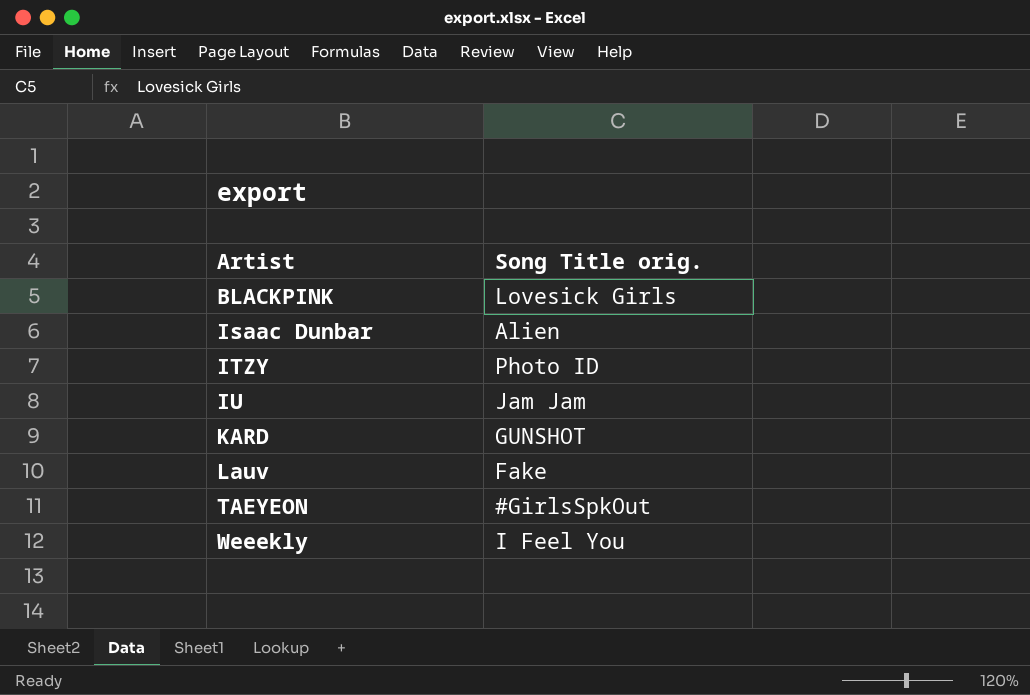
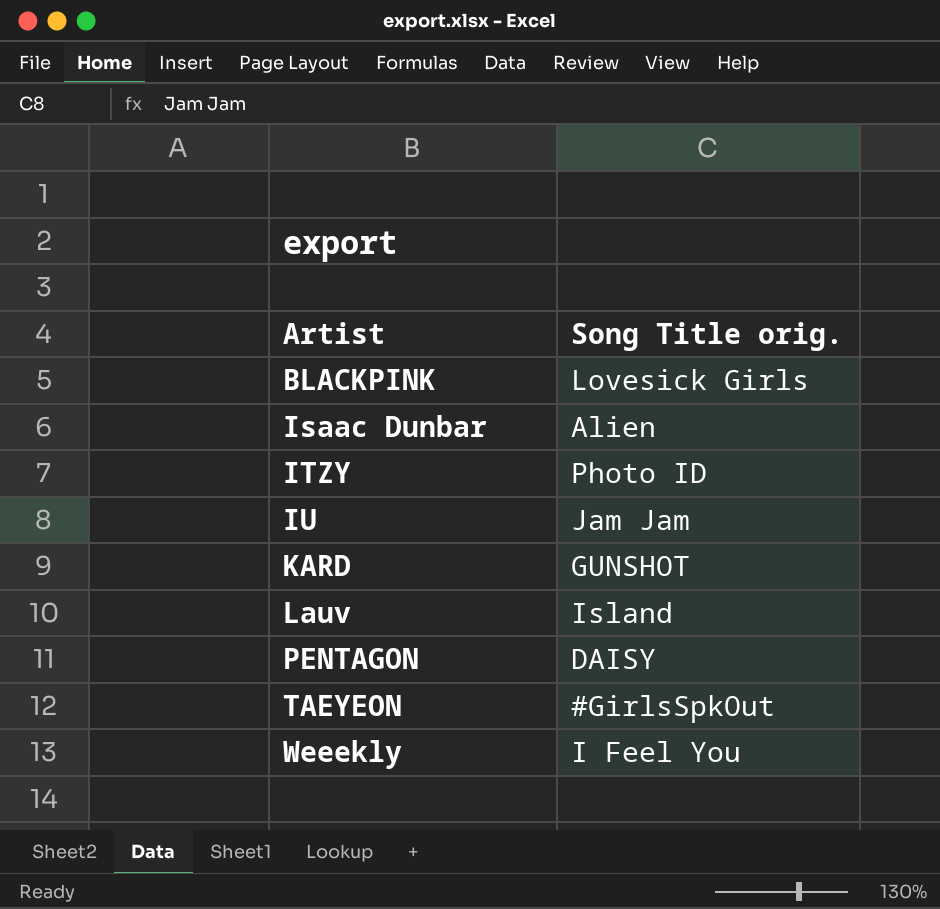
Lauv | Song Title orig.: Fake -> Island
row PENTAGON: none -> DAISY

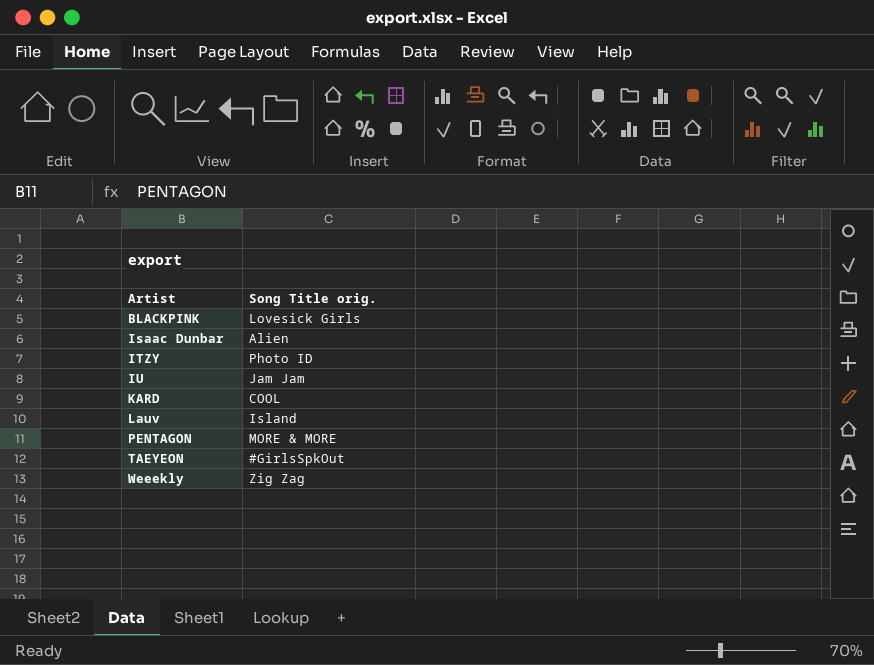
KARD | Song Title orig.: GUNSHOT -> COOL
PENTAGON | Song Title orig.: DAISY -> MORE & MORE
Weeekly | Song Title orig.: I Feel You -> Zig Zag

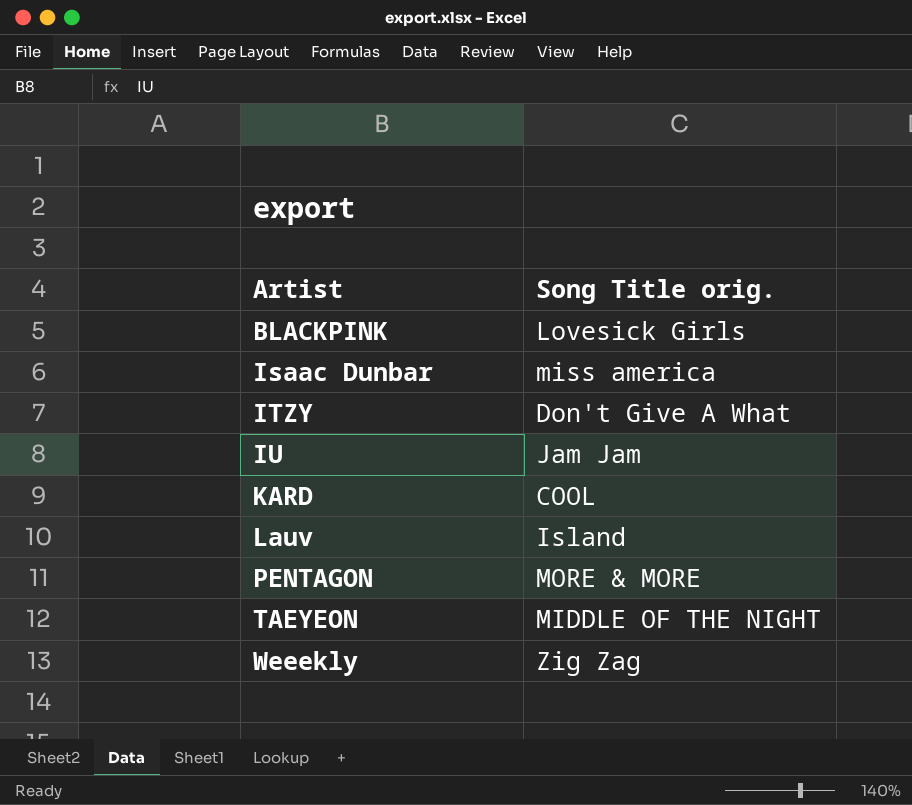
Isaac Dunbar | Song Title orig.: Alien -> miss america
ITZY | Song Title orig.: Photo ID -> Don't Give A What
TAEYEON | Song Title orig.: #GirlsSpkOut -> MIDDLE OF THE NIGHT

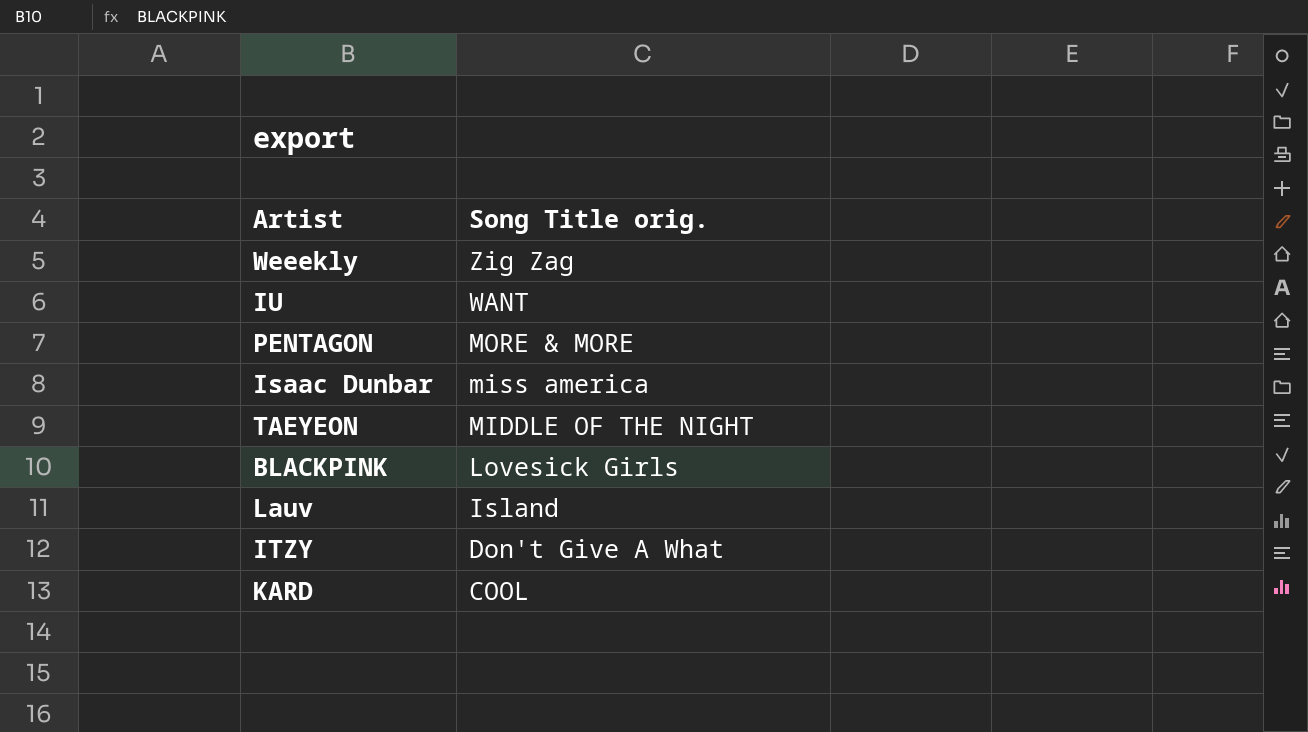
row order: Artist ascending -> Song Title orig. descending
IU | Song Title orig.: Jam Jam -> WANT

